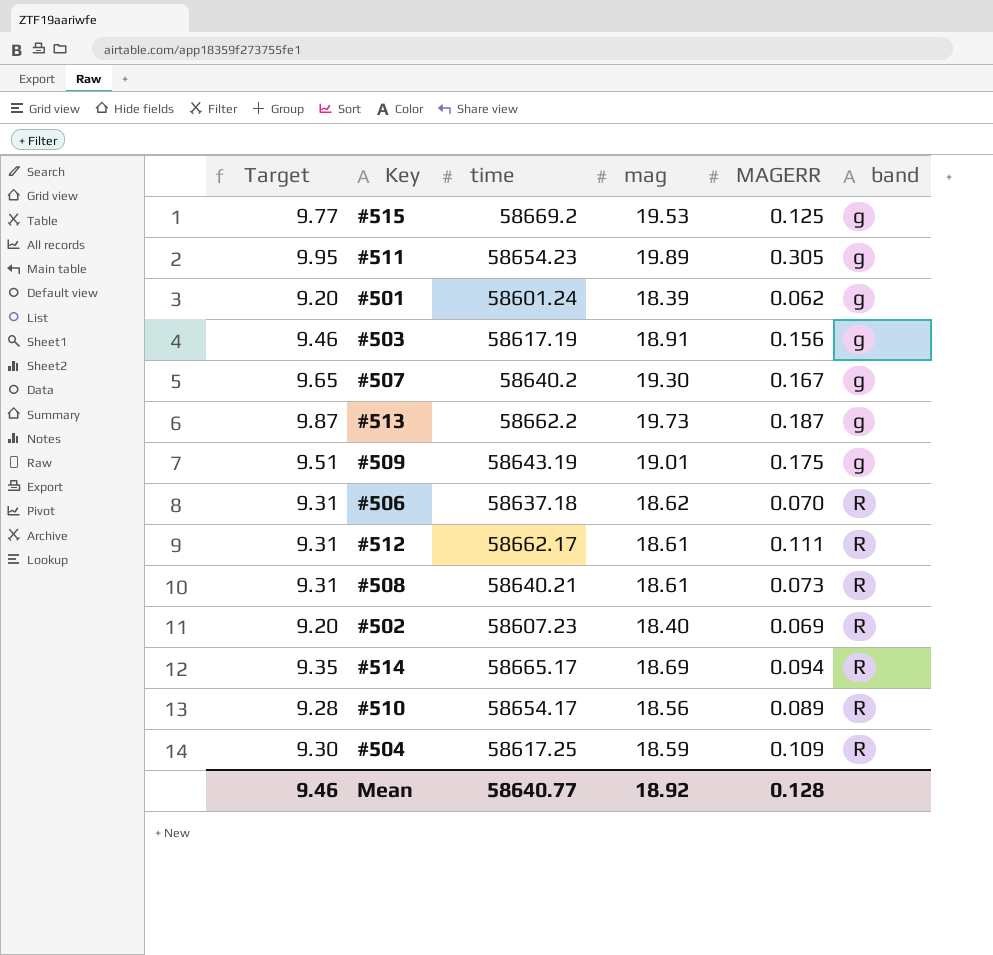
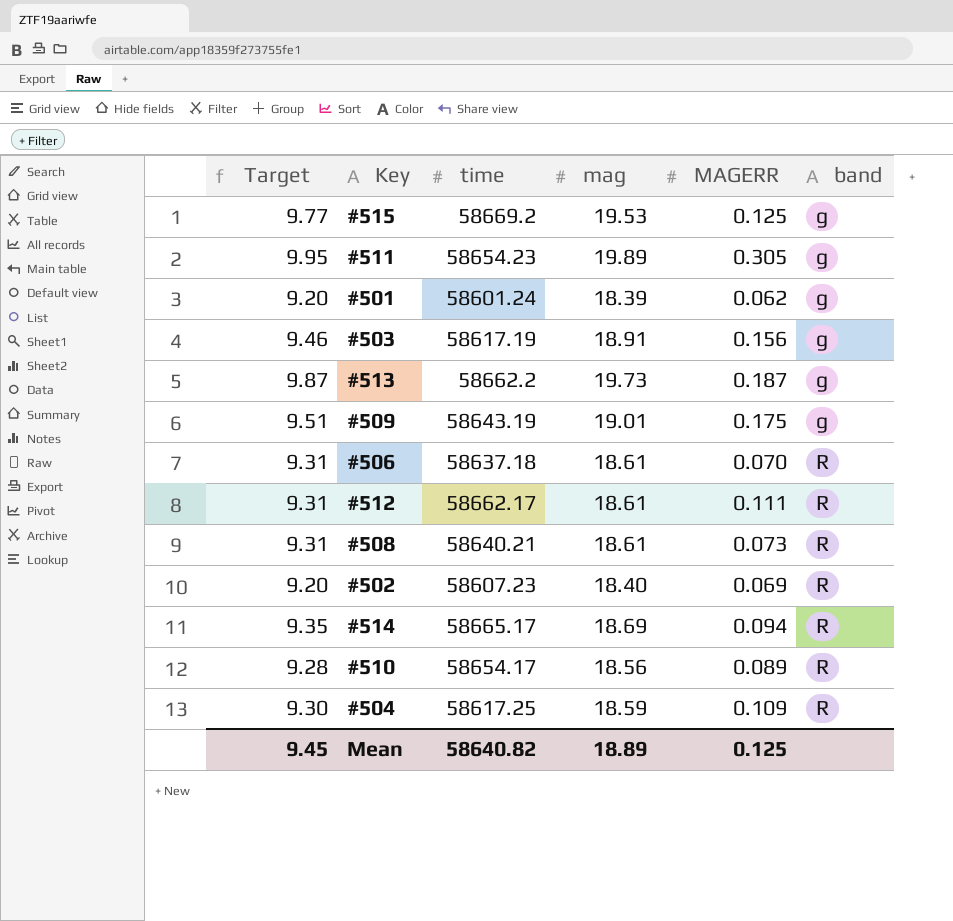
row #507: 9.65 | 58640.2 | 19.30 | 0.167 | g -> none
#506 | mag: 18.62 -> 18.61
Mean | Target: 9.46 -> 9.45
Mean | time: 58640.77 -> 58640.82
Mean | mag: 18.92 -> 18.89
Mean | MAGERR: 0.128 -> 0.125

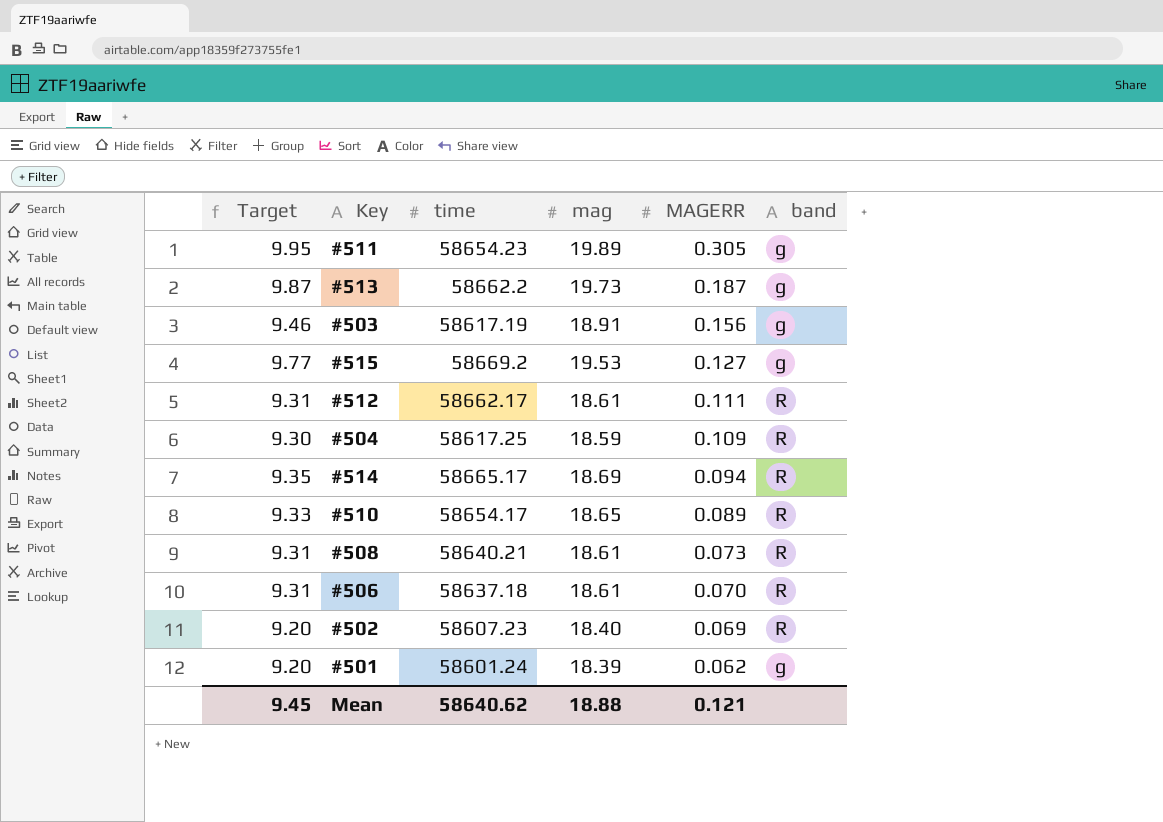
row order: band ascending -> MAGERR descending
row #509: 9.51 | 58643.19 | 19.01 | 0.175 | g -> none
#515 | MAGERR: 0.125 -> 0.127
#510 | Target: 9.28 -> 9.33
#510 | mag: 18.56 -> 18.65
Mean | time: 58640.82 -> 58640.62
Mean | mag: 18.89 -> 18.88
Mean | MAGERR: 0.125 -> 0.121

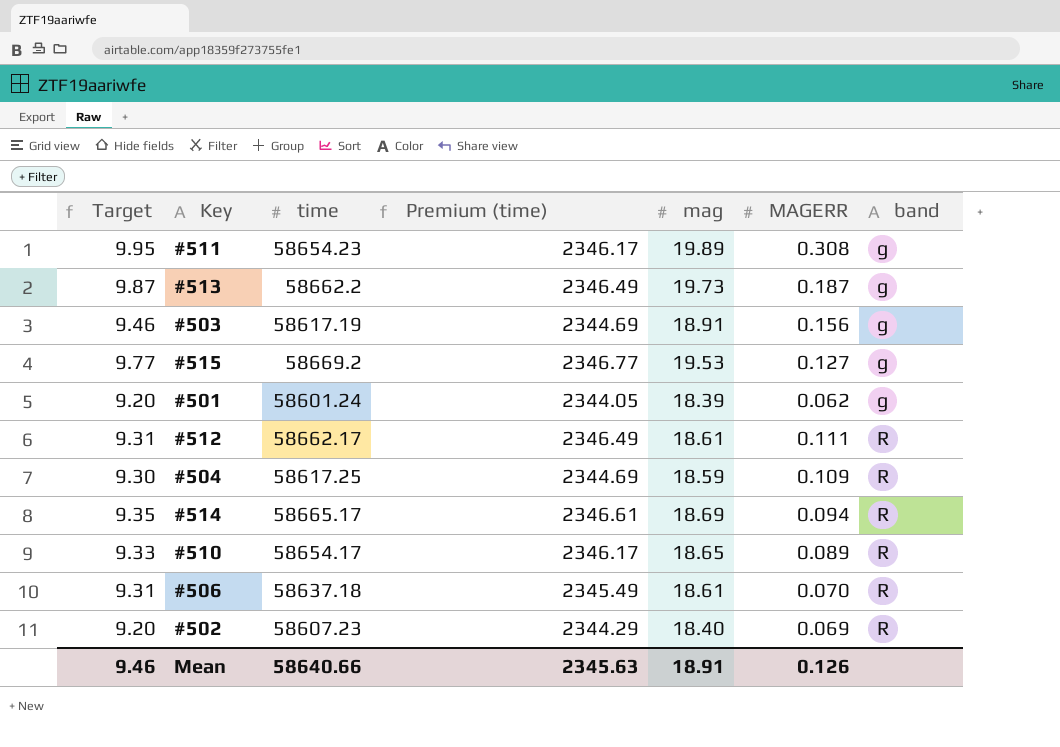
row order: MAGERR descending -> band ascending
column Premium (time) | formula: none -> [time] * 0.04
row #508: 9.31 | 58640.21 | 18.61 | 0.073 | R -> none
#511 | MAGERR: 0.305 -> 0.308
Mean | Target: 9.45 -> 9.46
Mean | time: 58640.62 -> 58640.66
Mean | mag: 18.88 -> 18.91
Mean | MAGERR: 0.121 -> 0.126

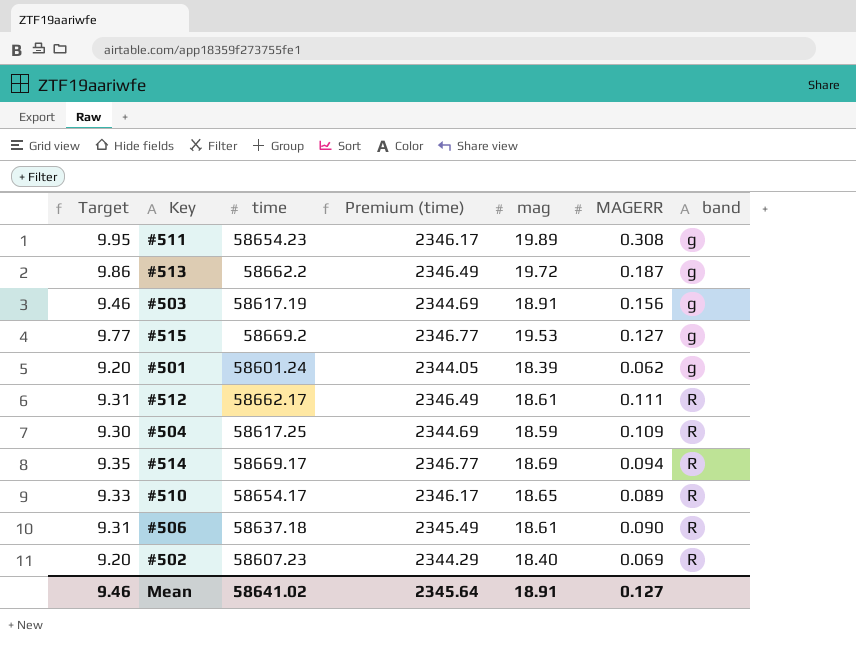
#513 | Target: 9.87 -> 9.86
#513 | mag: 19.73 -> 19.72
#514 | time: 58665.17 -> 58669.17
#514 | Premium (time): 2346.61 -> 2346.77
#506 | MAGERR: 0.070 -> 0.090
Mean | time: 58640.66 -> 58641.02
Mean | Premium (time): 2345.63 -> 2345.64
Mean | MAGERR: 0.126 -> 0.127

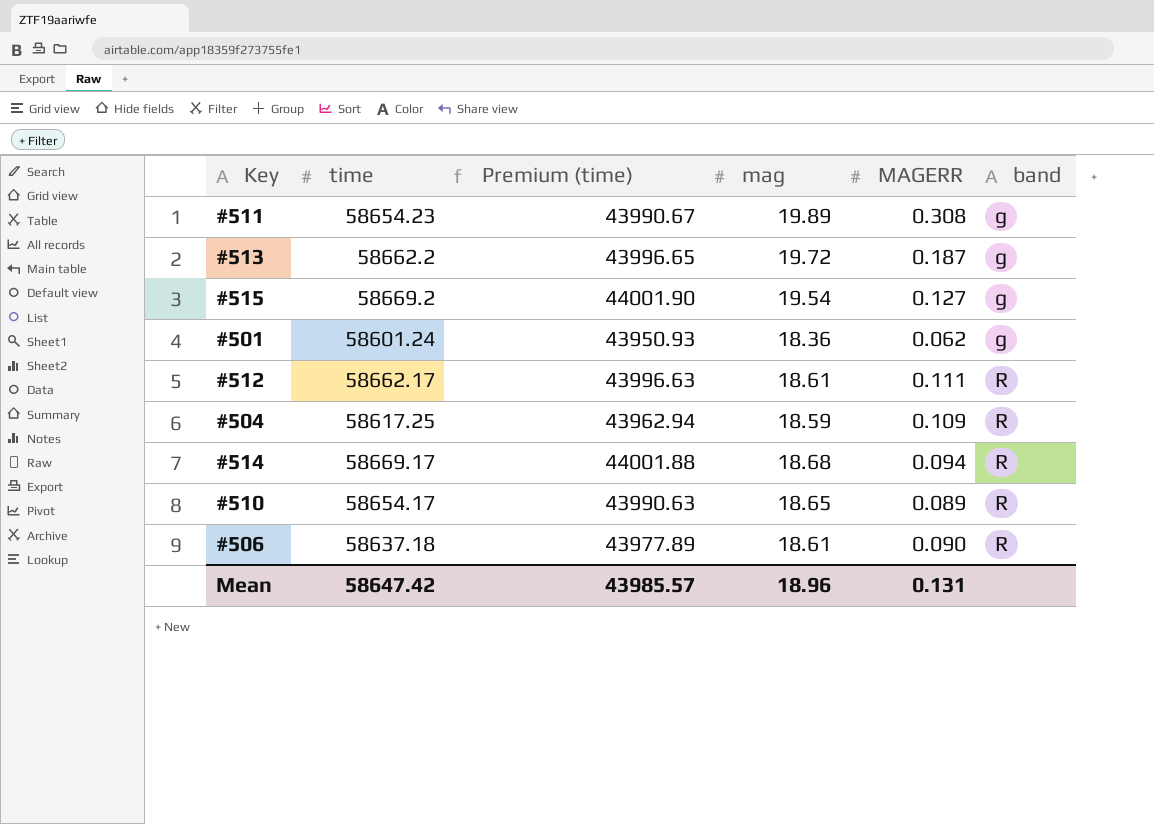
column Target | formula: [mag] * 0.5 -> none
column Premium (time) | formula: [time] * 0.04 -> [time] * 0.75
row #503: 9.46 | 58617.19 | 2344.69 | 18.91 | 0.156 | g -> none
row #502: 9.20 | 58607.23 | 2344.29 | 18.40 | 0.069 | R -> none
#515 | mag: 19.53 -> 19.54
#501 | mag: 18.39 -> 18.36
#514 | mag: 18.69 -> 18.68
Mean | time: 58641.02 -> 58647.42
Mean | Premium (time): 2345.64 -> 43985.57
Mean | mag: 18.91 -> 18.96
Mean | MAGERR: 0.127 -> 0.131

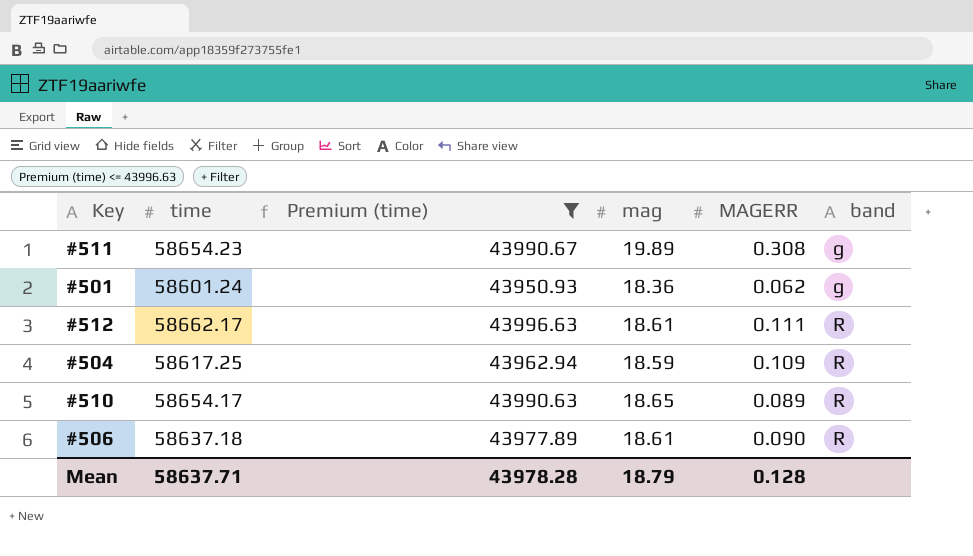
filter: none -> Premium (time) <= 43996.63
Mean | time: 58647.42 -> 58637.71
Mean | Premium (time): 43985.57 -> 43978.28
Mean | mag: 18.96 -> 18.79
Mean | MAGERR: 0.131 -> 0.128

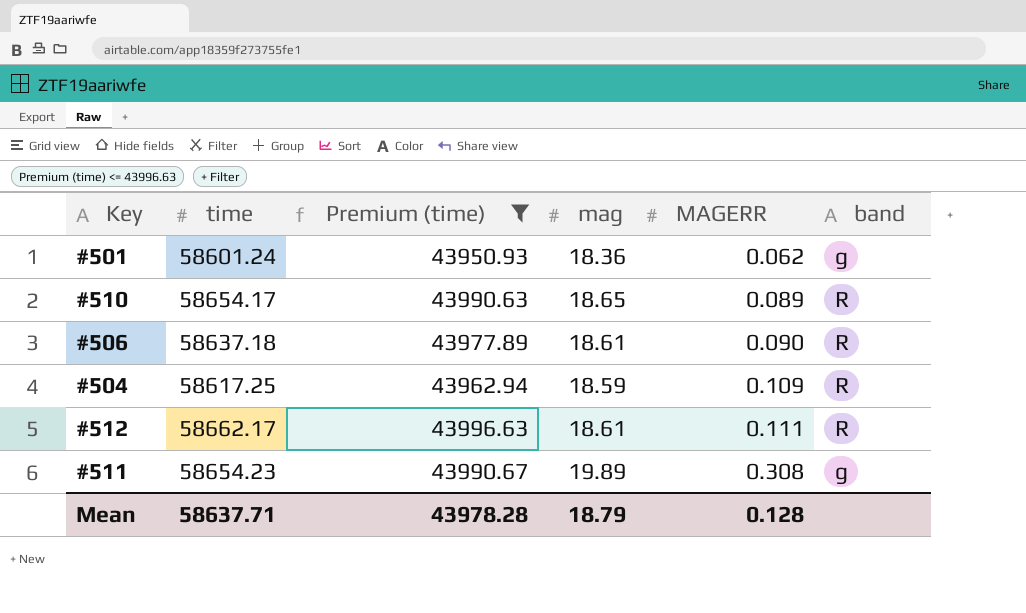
row order: band ascending -> MAGERR ascending

